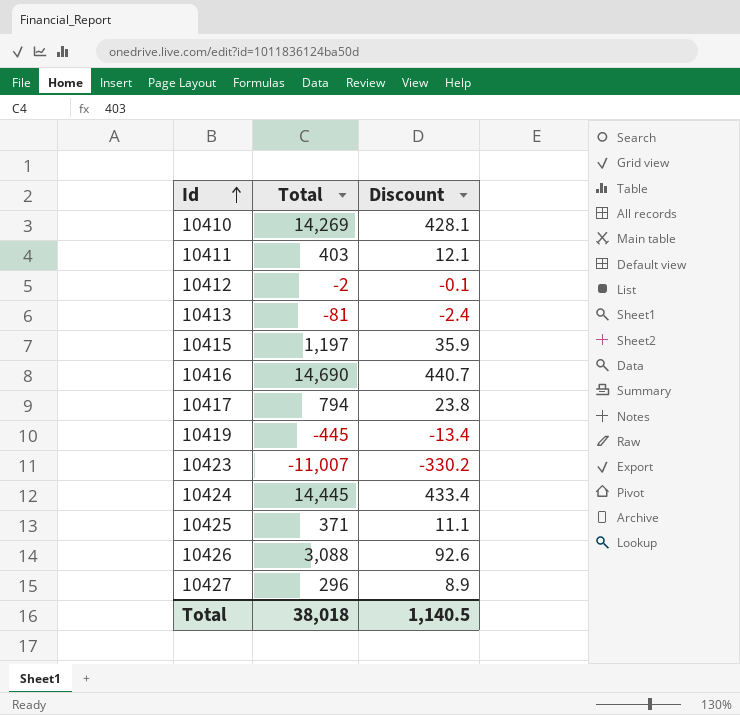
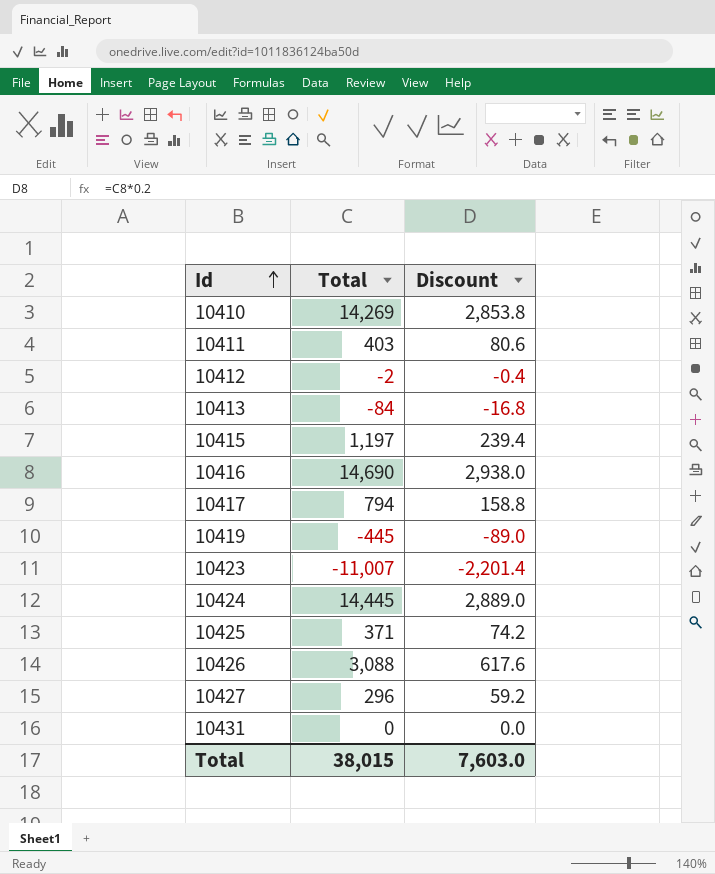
column Discount | formula: [Total] * 0.03 -> [Total] * 0.2
10413 | Total: -81 -> -84
row 10431: none -> 0 | 0.0
Total | Total: 38,018 -> 38,015
Total | Discount: 1,140.5 -> 7,603.0

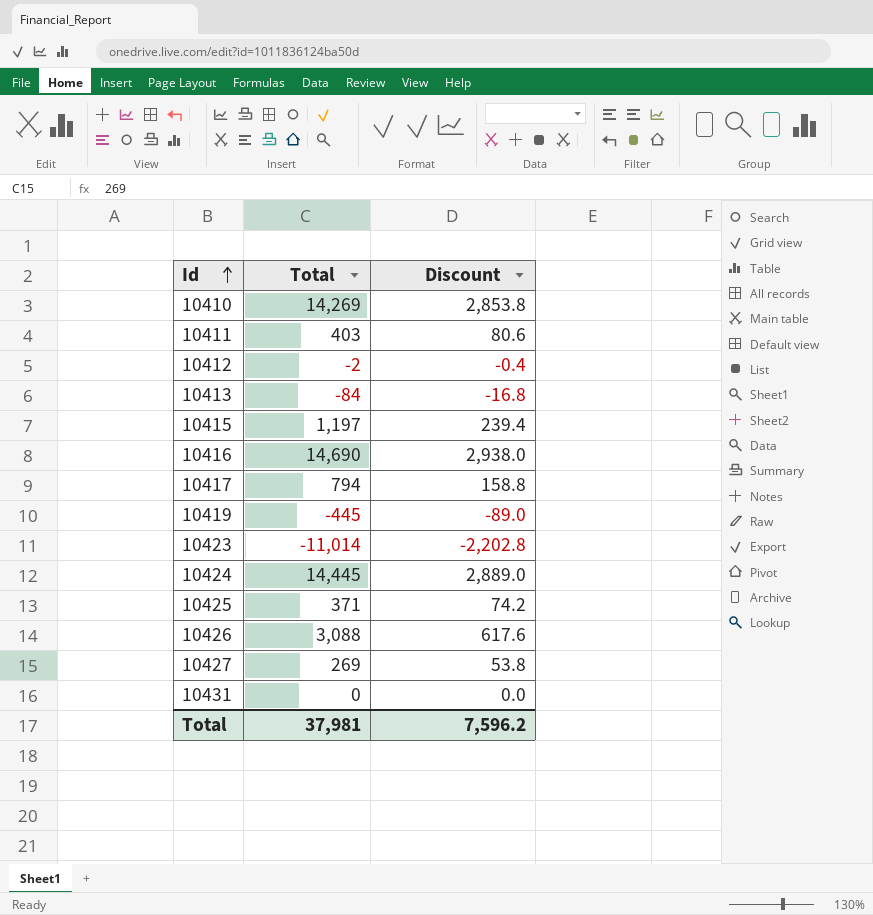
10423 | Total: -11,007 -> -11,014
10423 | Discount: -2,201.4 -> -2,202.8
10427 | Total: 296 -> 269
10427 | Discount: 59.2 -> 53.8
Total | Total: 38,015 -> 37,981
Total | Discount: 7,603.0 -> 7,596.2

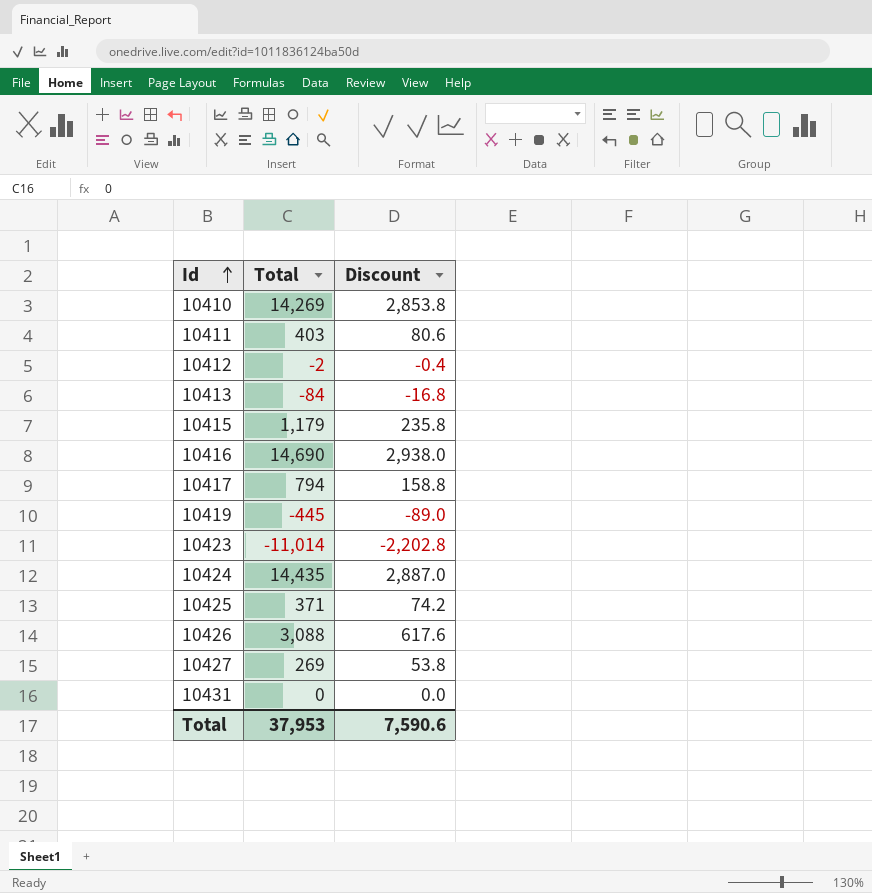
10415 | Total: 1,197 -> 1,179
10415 | Discount: 239.4 -> 235.8
10424 | Total: 14,445 -> 14,435
10424 | Discount: 2,889.0 -> 2,887.0
Total | Total: 37,981 -> 37,953
Total | Discount: 7,596.2 -> 7,590.6

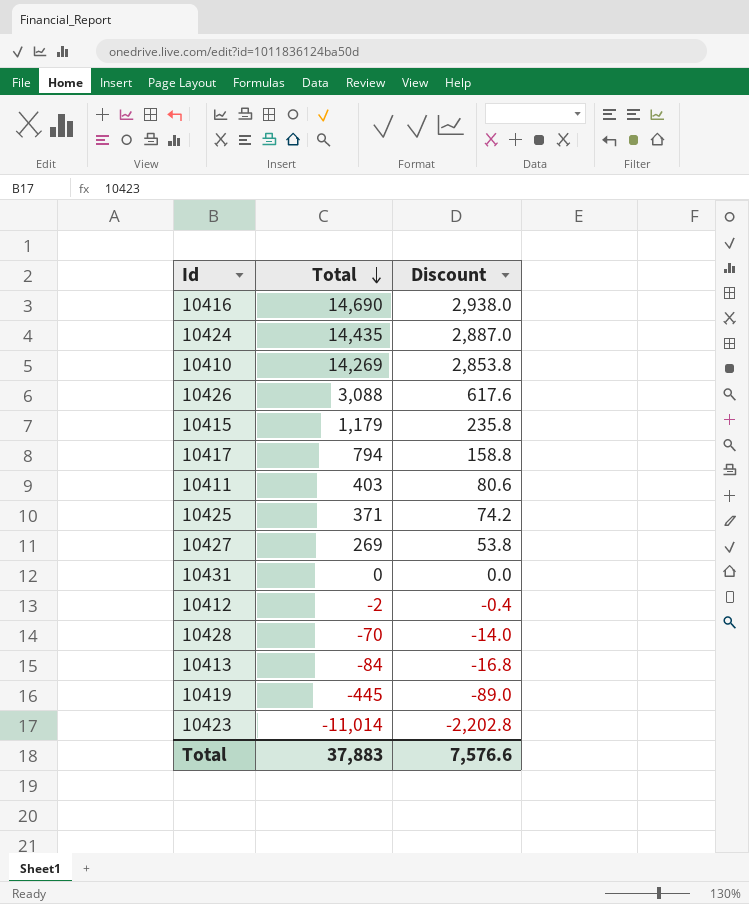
row order: Id ascending -> Total descending
row 10428: none -> -70 | -14.0
Total | Total: 37,953 -> 37,883
Total | Discount: 7,590.6 -> 7,576.6

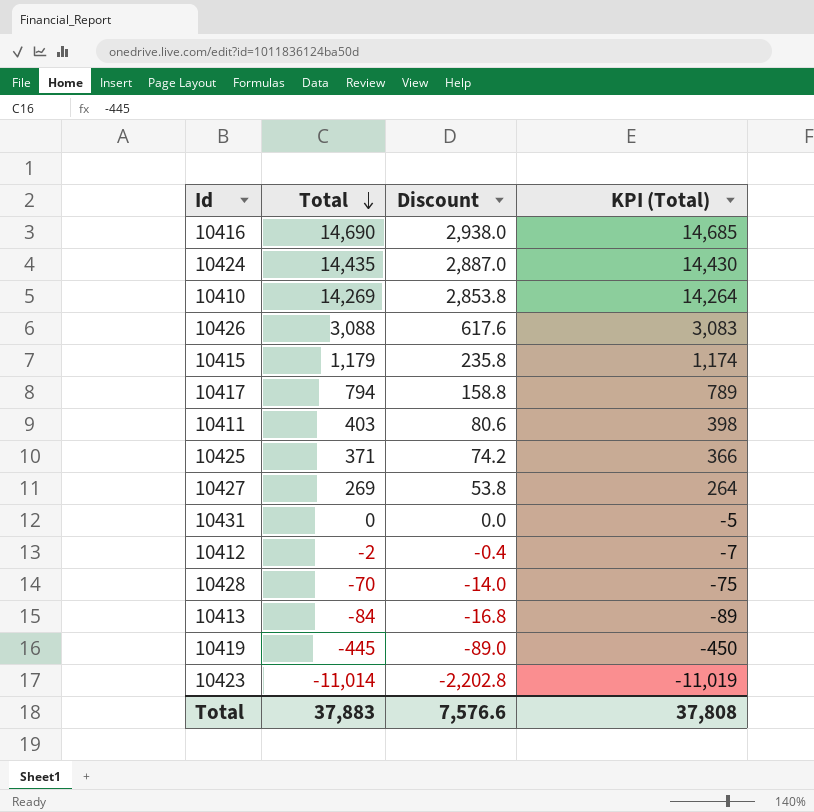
column KPI (Total) | formula: none -> [Total] - 5

